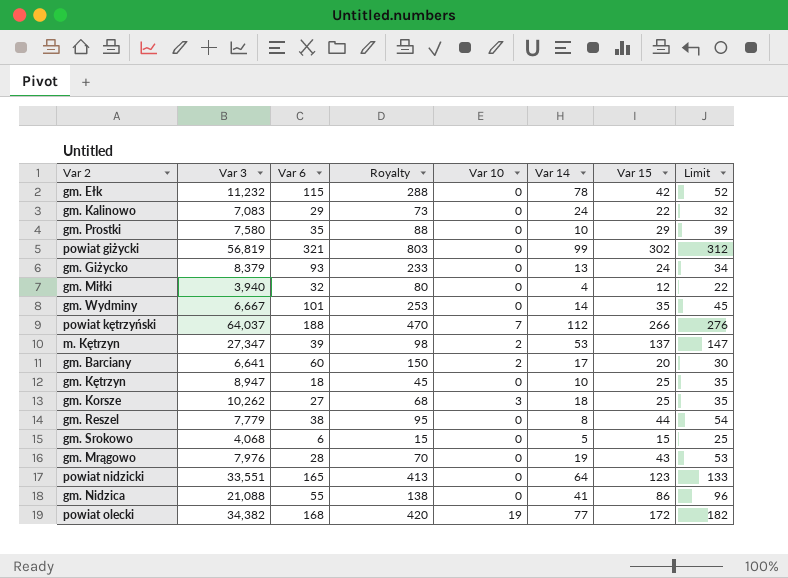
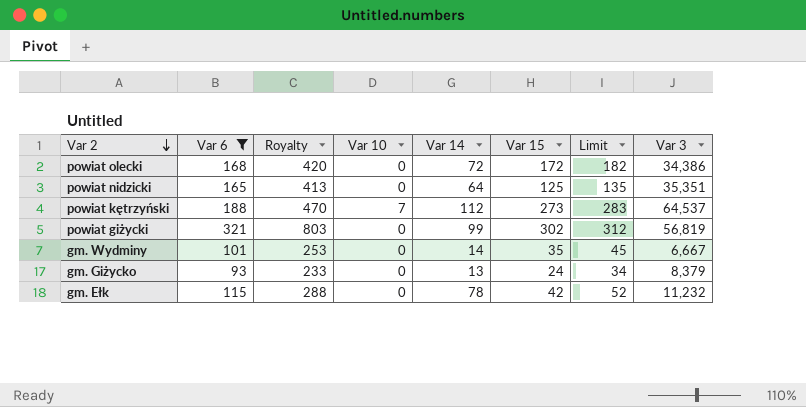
filter: none -> Var 6 >= 93
row order: none -> Var 2 descending
column Var 3 | position: 2 -> 8
powiat olecki | Var 10: 19 -> 0
powiat olecki | Var 14: 77 -> 72
powiat olecki | Var 3: 34,382 -> 34,386
powiat nidzicki | Var 15: 123 -> 125
powiat nidzicki | Limit: 133 -> 135
powiat nidzicki | Var 3: 33,551 -> 35,351
powiat kętrzyński | Var 15: 266 -> 273
powiat kętrzyński | Limit: 276 -> 283
powiat kętrzyński | Var 3: 64,037 -> 64,537

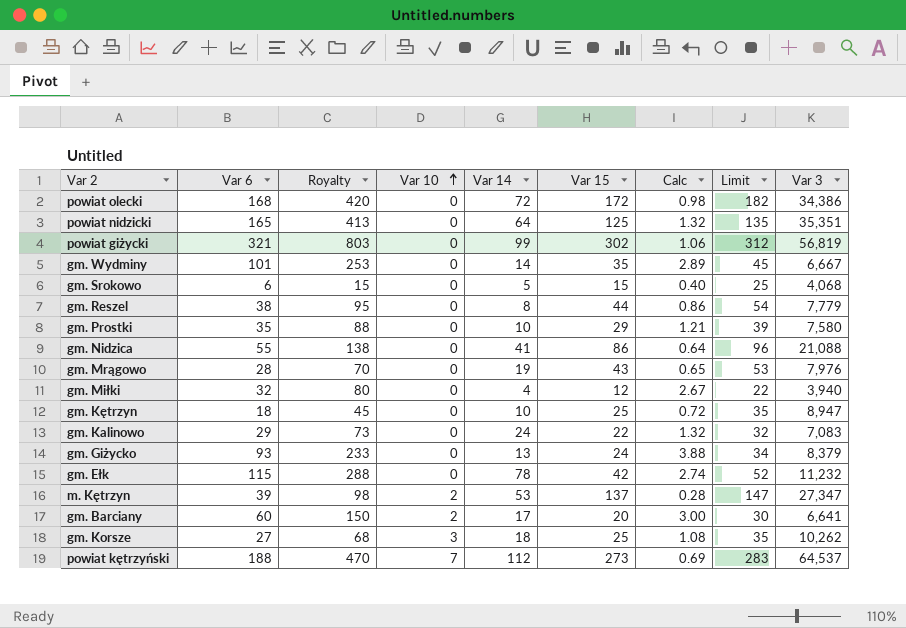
filter: Var 6 >= 93 -> none
row order: Var 2 descending -> Var 10 ascending
column Calc | formula: none -> [Var 6] / [Var 15]

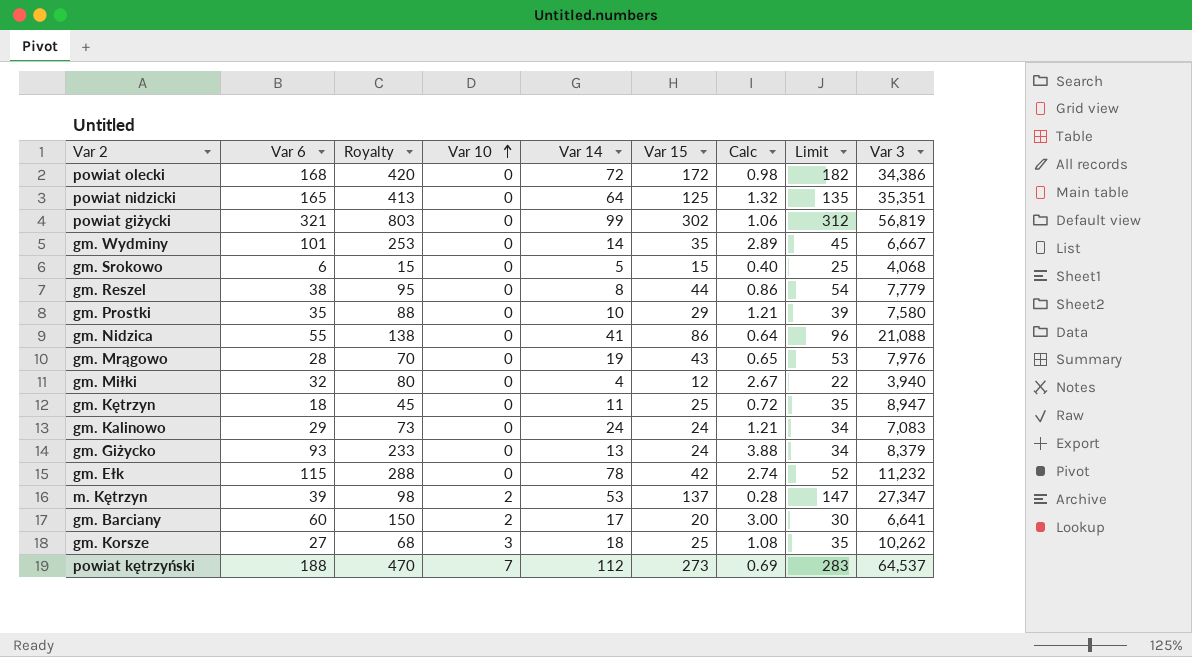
gm. Kętrzyn | Var 14: 10 -> 11
gm. Kalinowo | Var 15: 22 -> 24
gm. Kalinowo | Calc: 1.32 -> 1.21
gm. Kalinowo | Limit: 32 -> 34

